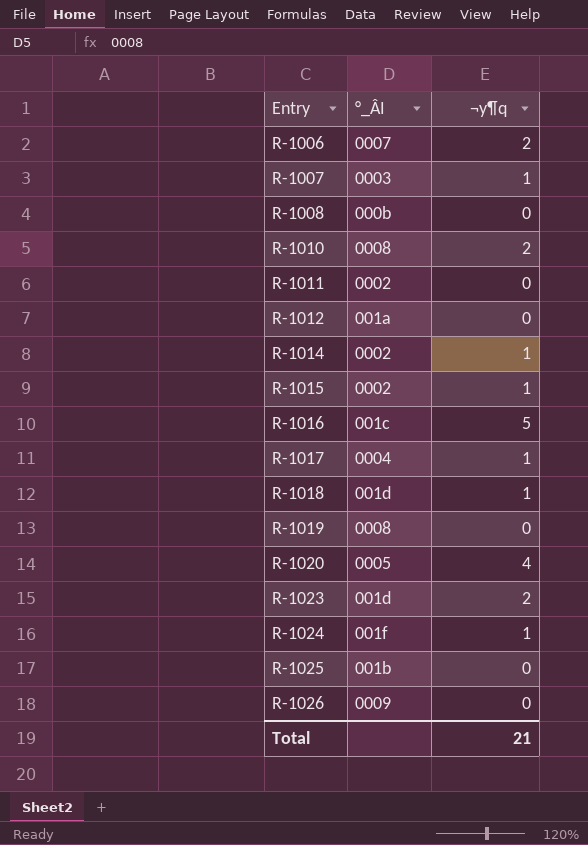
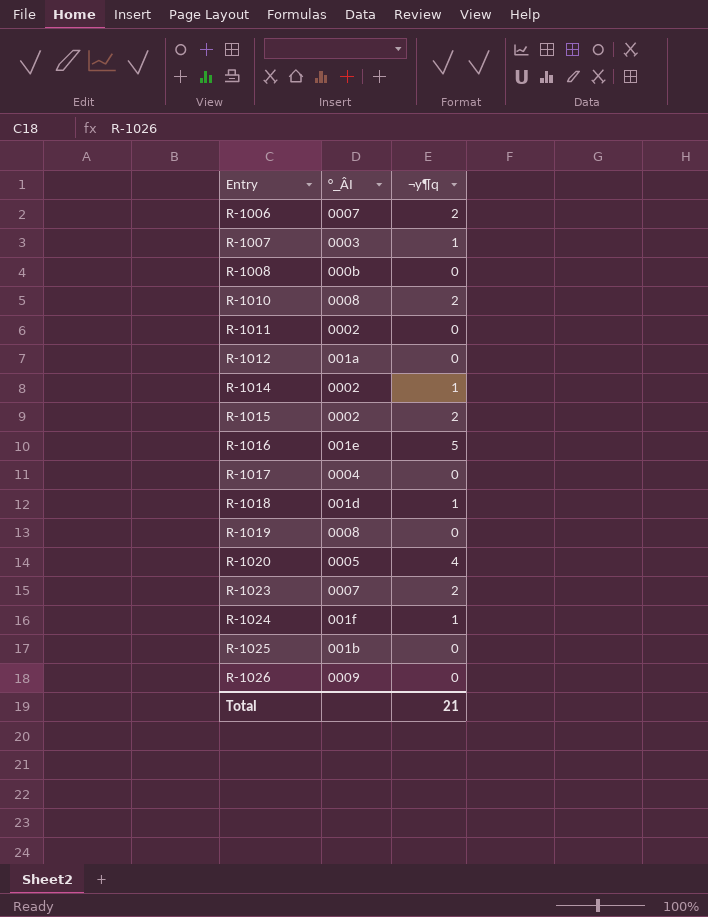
R-1015 | ¬y¶q: 1 -> 2
R-1016 | °_ÂI: 001c -> 001e
R-1017 | ¬y¶q: 1 -> 0
R-1023 | °_ÂI: 001d -> 0007

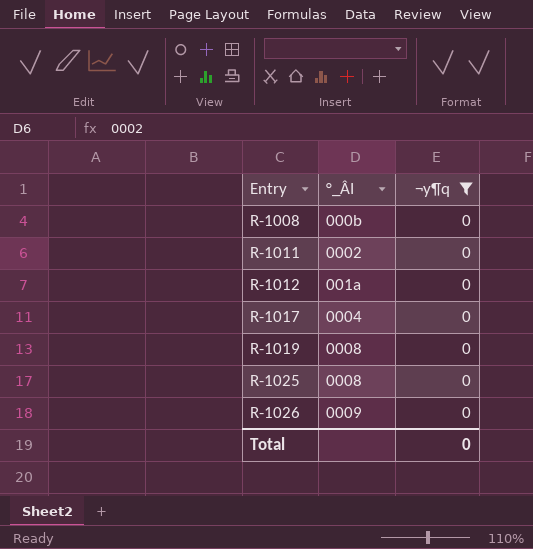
filter: none -> ¬y¶q = 0
R-1025 | °_ÂI: 001b -> 0008
Total | ¬y¶q: 21 -> 0

